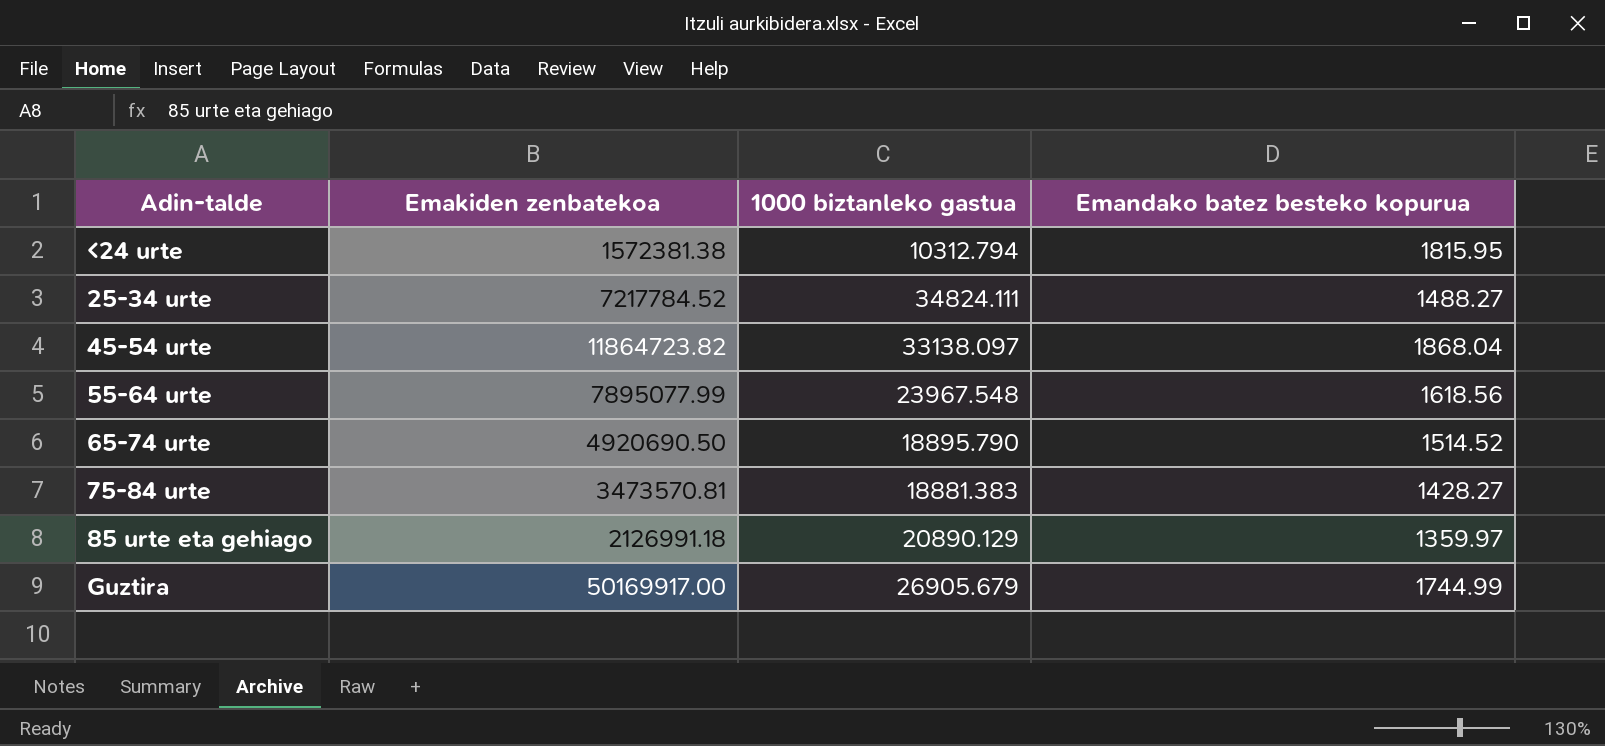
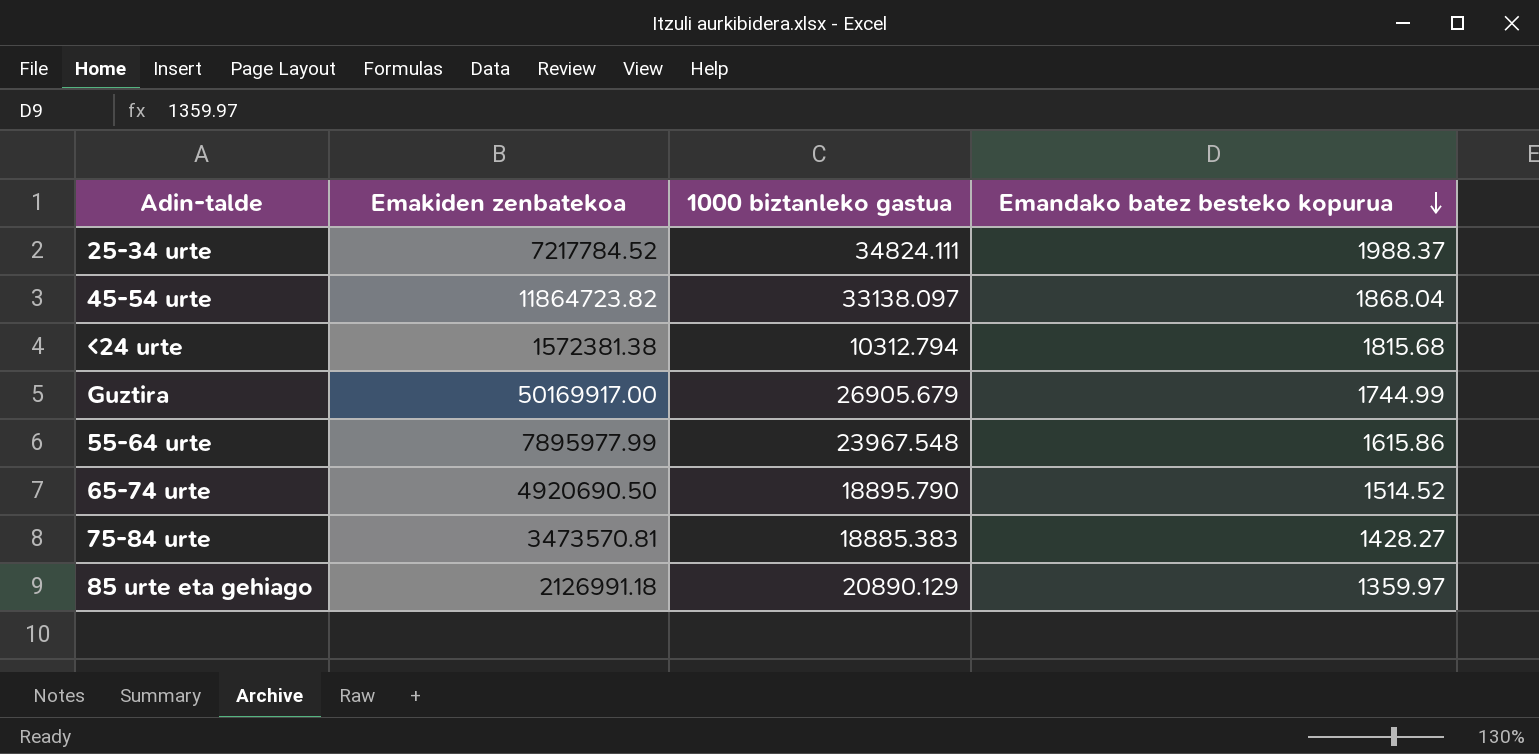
row order: none -> Emandako batez besteko kopurua descending
25-34 urte | Emandako batez besteko kopurua: 1488.27 -> 1988.37
<24 urte | Emandako batez besteko kopurua: 1815.95 -> 1815.68
55-64 urte | Emakiden zenbatekoa: 7895077.99 -> 7895977.99
55-64 urte | Emandako batez besteko kopurua: 1618.56 -> 1615.86
75-84 urte | 1000 biztanleko gastua: 18881.383 -> 18885.383

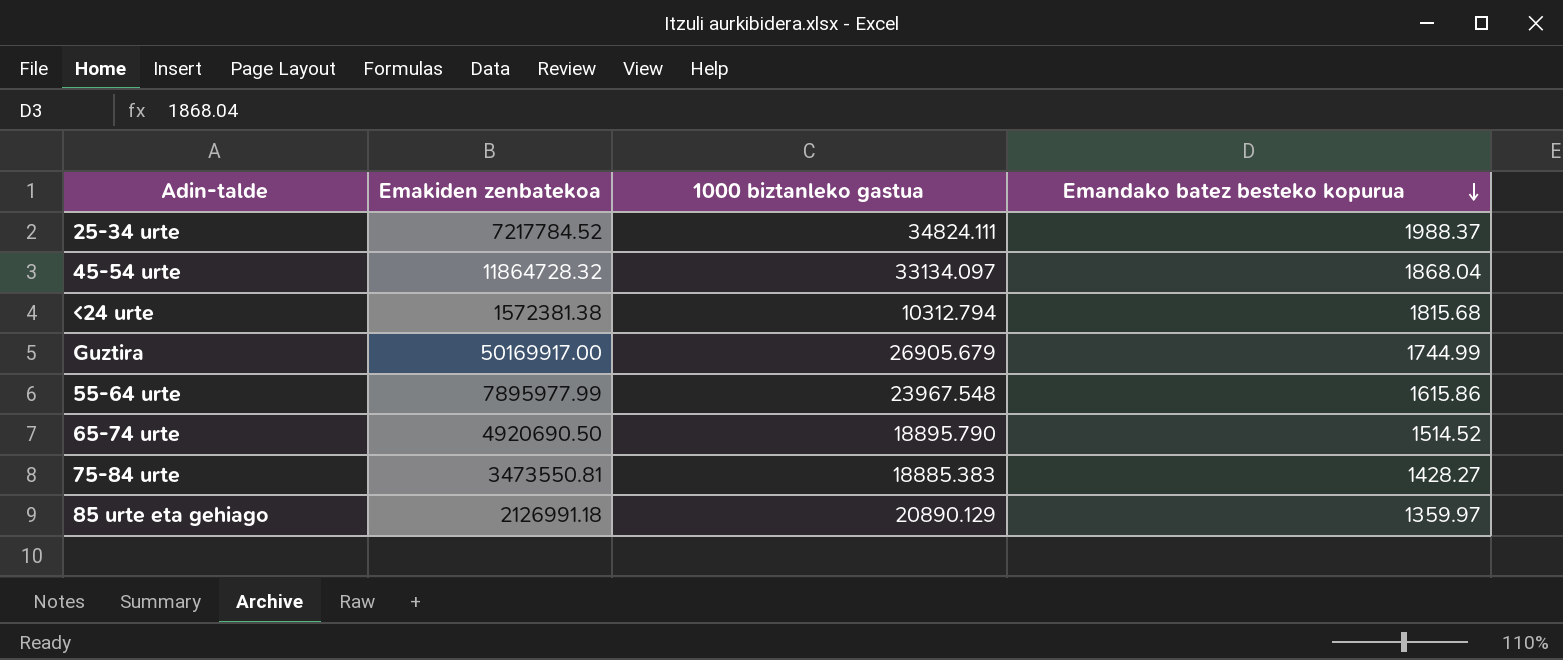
45-54 urte | Emakiden zenbatekoa: 11864723.82 -> 11864728.32
45-54 urte | 1000 biztanleko gastua: 33138.097 -> 33134.097
75-84 urte | Emakiden zenbatekoa: 3473570.81 -> 3473550.81

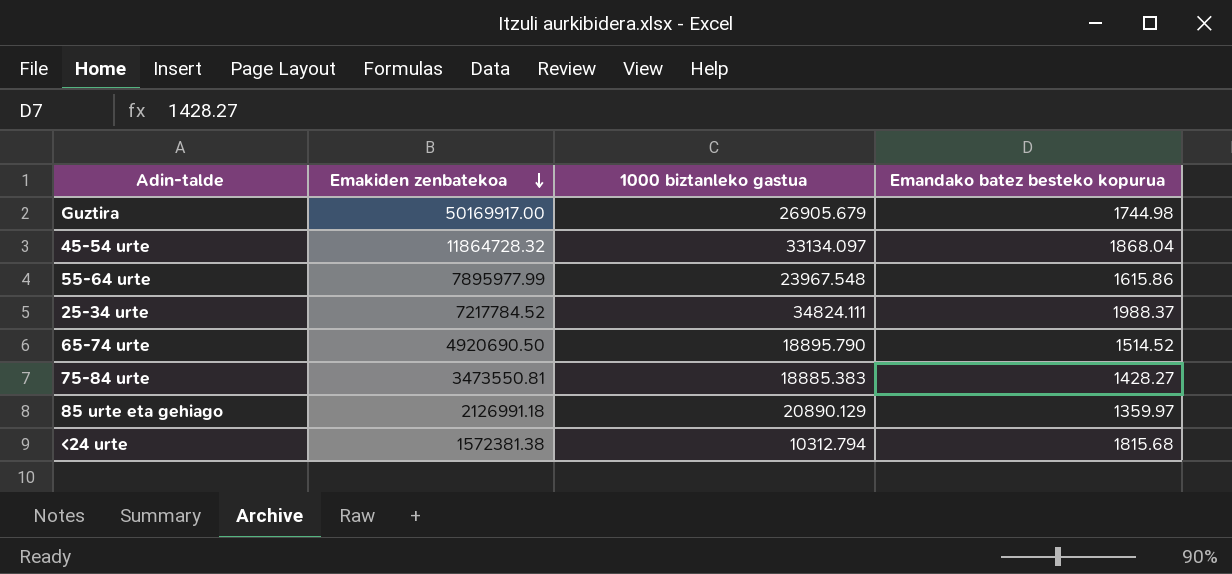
row order: Emandako batez besteko kopurua descending -> Emakiden zenbatekoa descending
Guztira | Emandako batez besteko kopurua: 1744.99 -> 1744.98

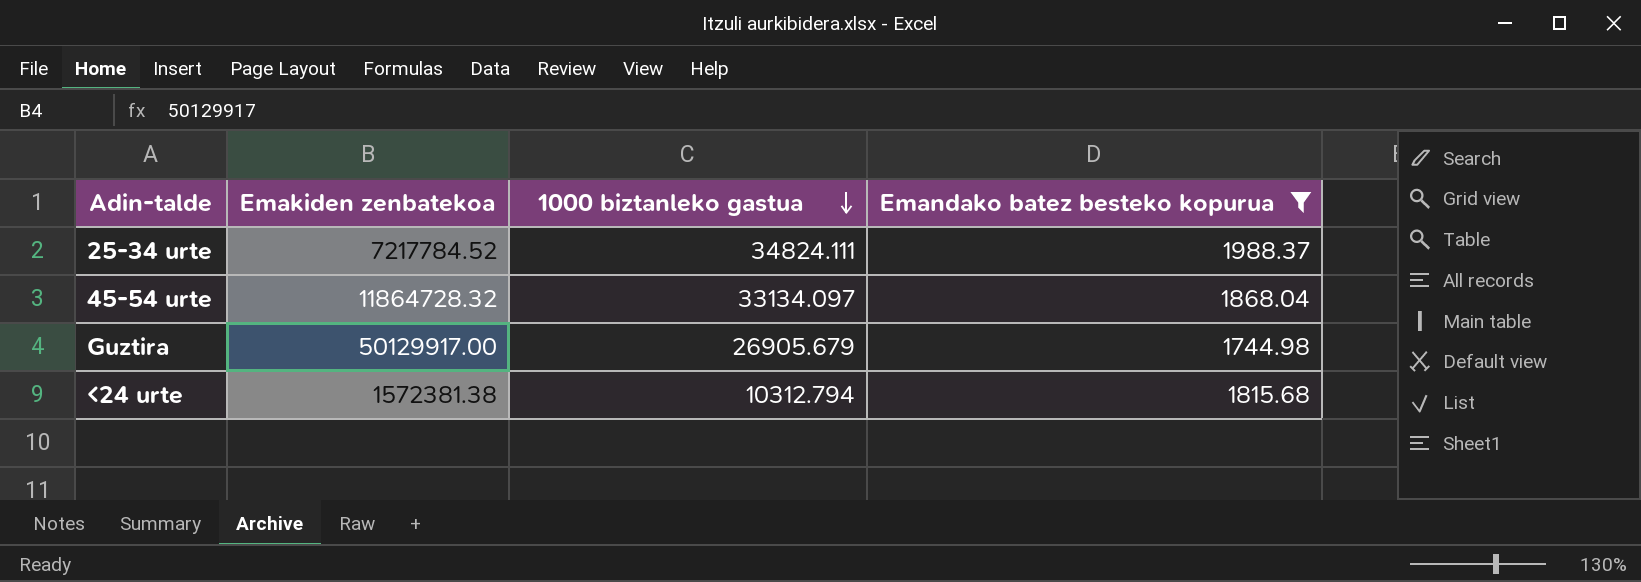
filter: none -> Emandako batez besteko kopurua >= 1744.98
row order: Emakiden zenbatekoa descending -> 1000 biztanleko gastua descending
Guztira | Emakiden zenbatekoa: 50169917.00 -> 50129917.00

